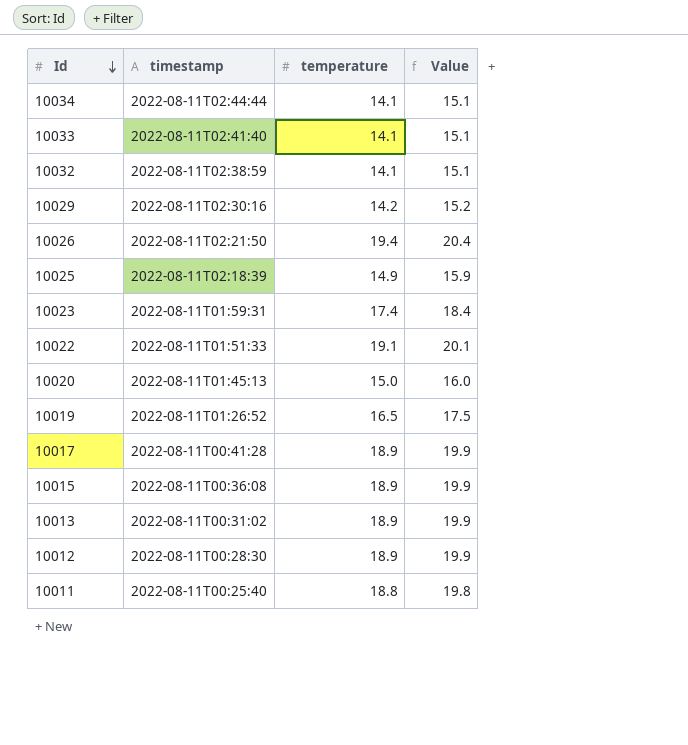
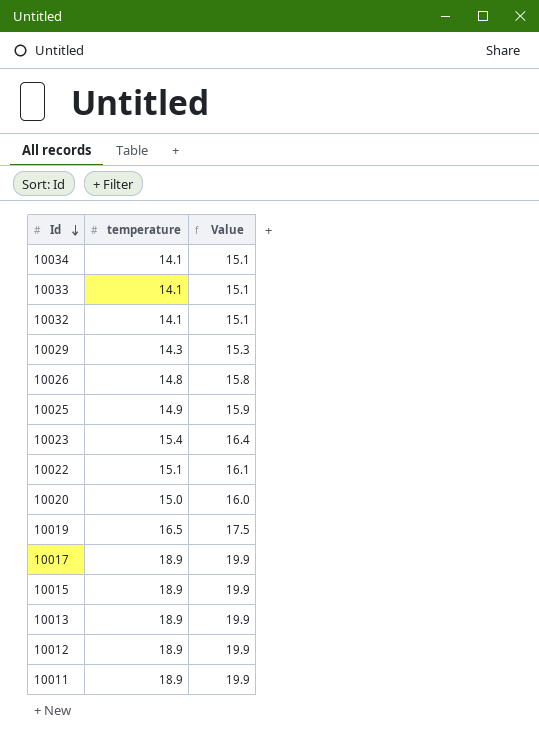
column timestamp | position: 2 -> none
10029 | temperature: 14.2 -> 14.3
10029 | Value: 15.2 -> 15.3
10026 | temperature: 19.4 -> 14.8
10026 | Value: 20.4 -> 15.8
10023 | temperature: 17.4 -> 15.4
10023 | Value: 18.4 -> 16.4
10022 | temperature: 19.1 -> 15.1
10022 | Value: 20.1 -> 16.1
10011 | temperature: 18.8 -> 18.9
10011 | Value: 19.8 -> 19.9

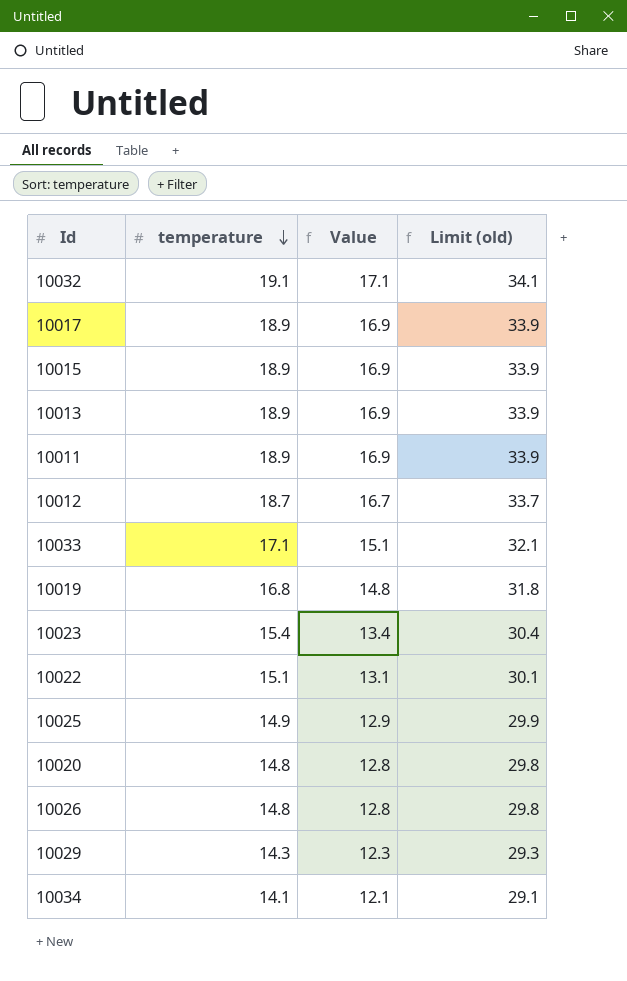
row order: Id descending -> temperature descending
column Value | formula: [temperature] + 1 -> [temperature] - 2
column Limit (old) | formula: none -> [temperature] + 15
10032 | temperature: 14.1 -> 19.1
10012 | temperature: 18.9 -> 18.7
10033 | temperature: 14.1 -> 17.1
10019 | temperature: 16.5 -> 16.8
10020 | temperature: 15.0 -> 14.8

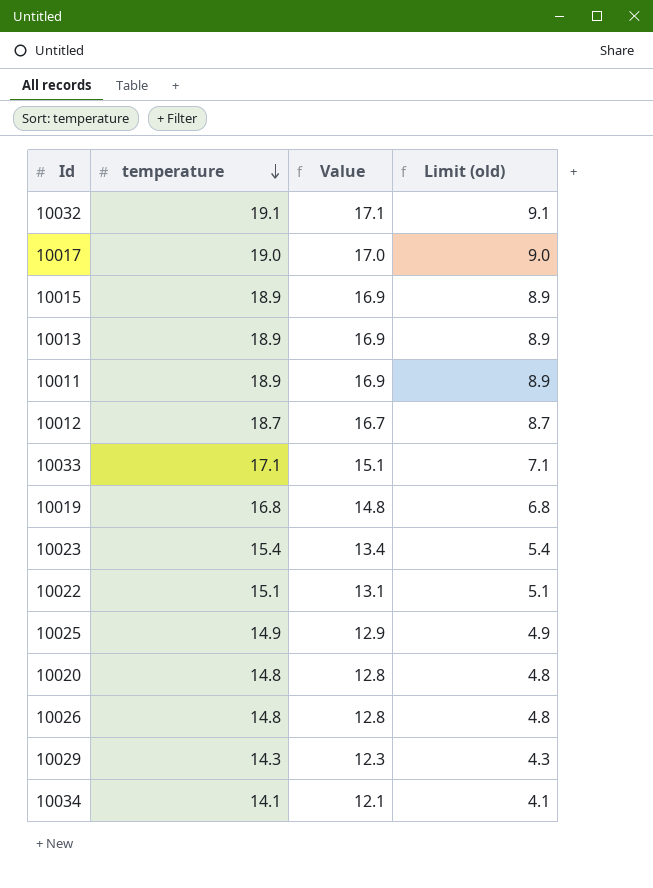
column Limit (old) | formula: [temperature] + 15 -> [temperature] - 10
10017 | temperature: 18.9 -> 19.0
10017 | Value: 16.9 -> 17.0

